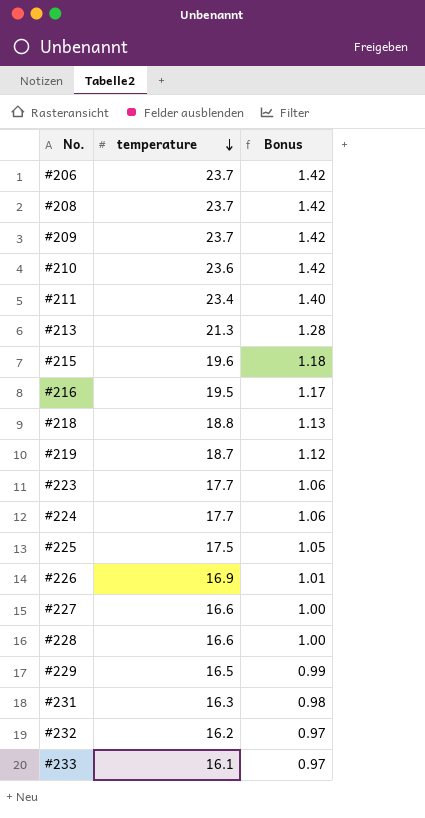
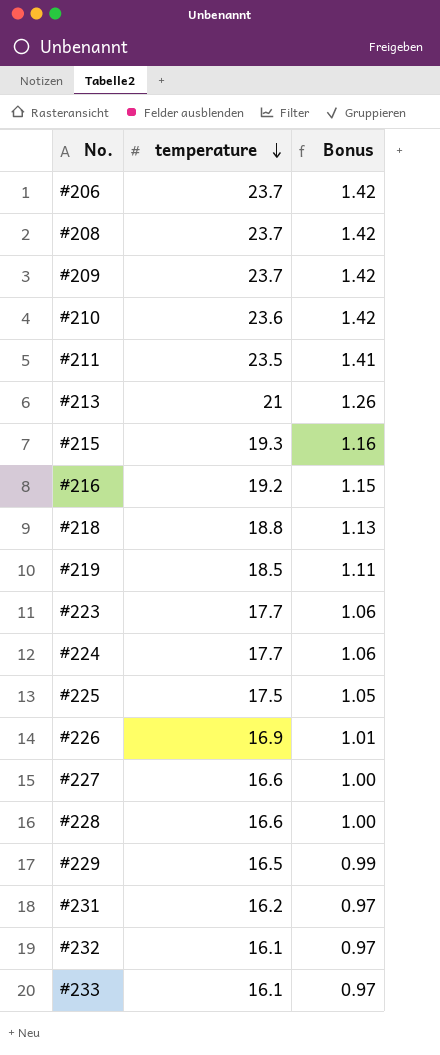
#211 | temperature: 23.4 -> 23.5
#211 | Bonus: 1.40 -> 1.41
#213 | temperature: 21.3 -> 21
#213 | Bonus: 1.28 -> 1.26
#215 | temperature: 19.6 -> 19.3
#215 | Bonus: 1.18 -> 1.16
#216 | temperature: 19.5 -> 19.2
#216 | Bonus: 1.17 -> 1.15
#219 | temperature: 18.7 -> 18.5
#219 | Bonus: 1.12 -> 1.11
#231 | temperature: 16.3 -> 16.2
#231 | Bonus: 0.98 -> 0.97
#232 | temperature: 16.2 -> 16.1

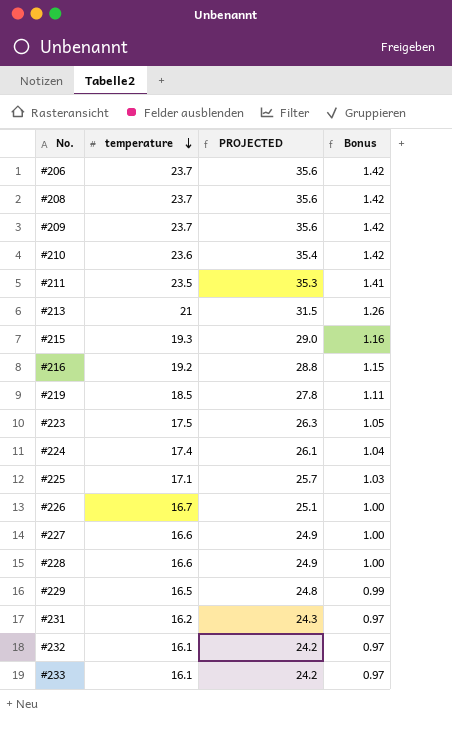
column PROJECTED | formula: none -> [temperature] * 1.5
row #218: 18.8 | 1.13 -> none
#223 | temperature: 17.7 -> 17.5
#223 | Bonus: 1.06 -> 1.05
#224 | temperature: 17.7 -> 17.4
#224 | Bonus: 1.06 -> 1.04
#225 | temperature: 17.5 -> 17.1
#225 | Bonus: 1.05 -> 1.03
#226 | temperature: 16.9 -> 16.7
#226 | Bonus: 1.01 -> 1.00

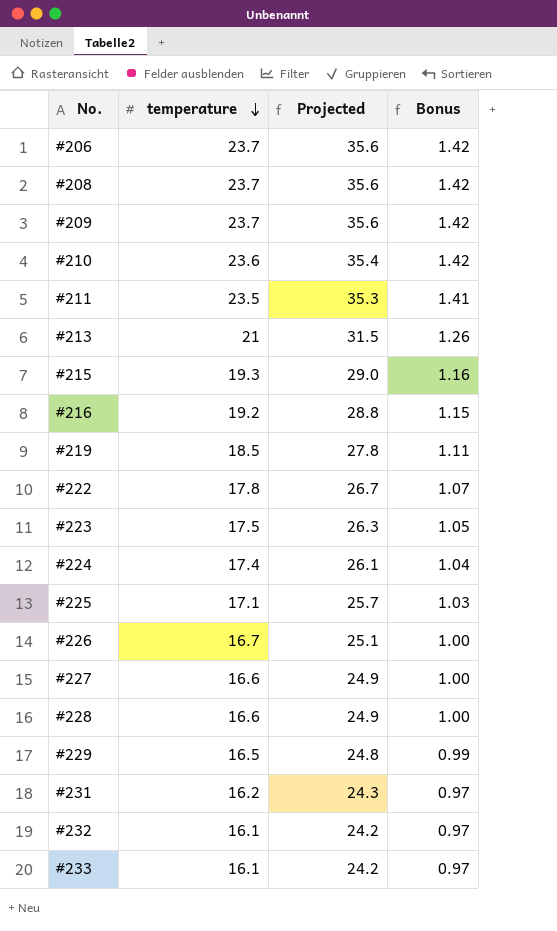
column name: PROJECTED -> Projected
row #222: none -> 17.8 | 26.7 | 1.07

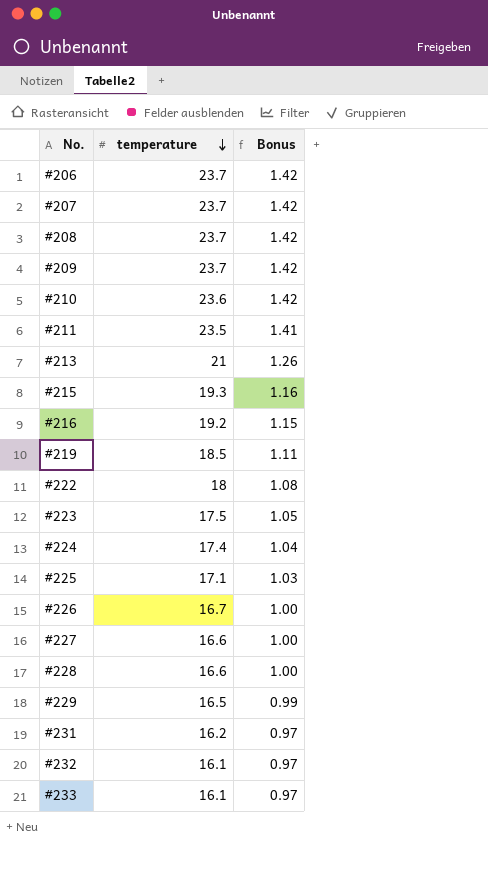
column Projected | formula: [temperature] * 1.5 -> none
row #207: none -> 23.7 | 1.42
#222 | temperature: 17.8 -> 18
#222 | Bonus: 1.07 -> 1.08

